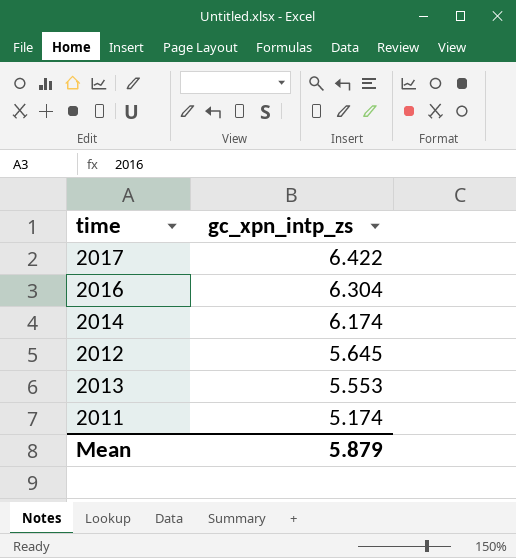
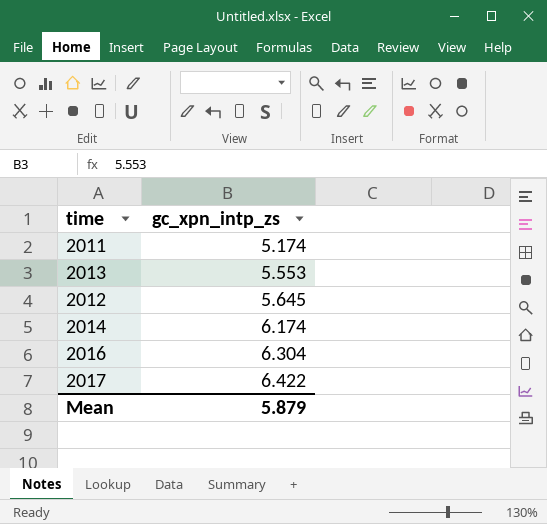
row order: gc_xpn_intp_zs descending -> gc_xpn_intp_zs ascending

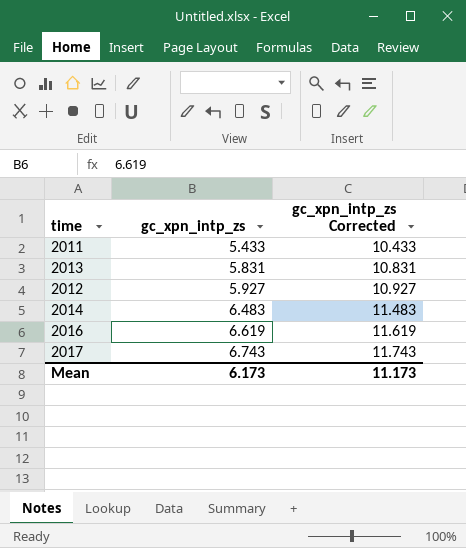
column gc_xpn_intp_zs Corrected | formula: none -> [gc_xpn_intp_zs] + 5
2011 | gc_xpn_intp_zs: 5.174 -> 5.433
2013 | gc_xpn_intp_zs: 5.553 -> 5.831
2012 | gc_xpn_intp_zs: 5.645 -> 5.927
2014 | gc_xpn_intp_zs: 6.174 -> 6.483
2016 | gc_xpn_intp_zs: 6.304 -> 6.619
2017 | gc_xpn_intp_zs: 6.422 -> 6.743
Mean | gc_xpn_intp_zs: 5.879 -> 6.173

